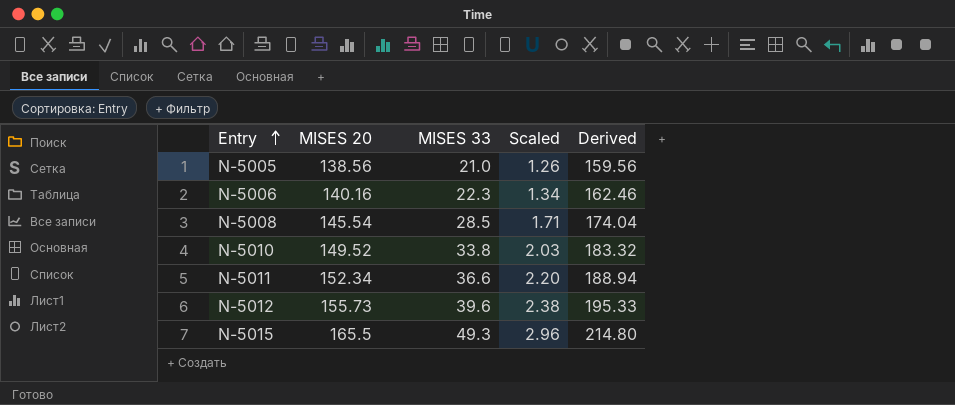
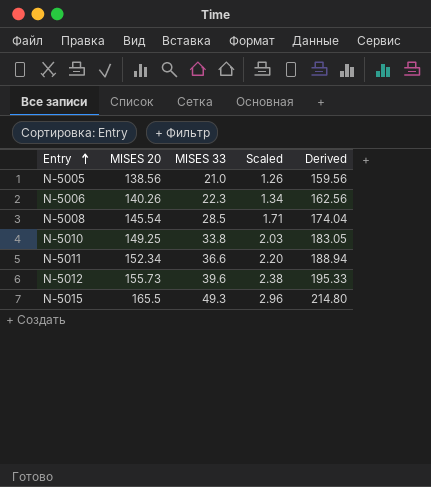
N-5006 | MISES 20: 140.16 -> 140.26
N-5006 | Derived: 162.46 -> 162.56
N-5010 | MISES 20: 149.52 -> 149.25
N-5010 | Derived: 183.32 -> 183.05

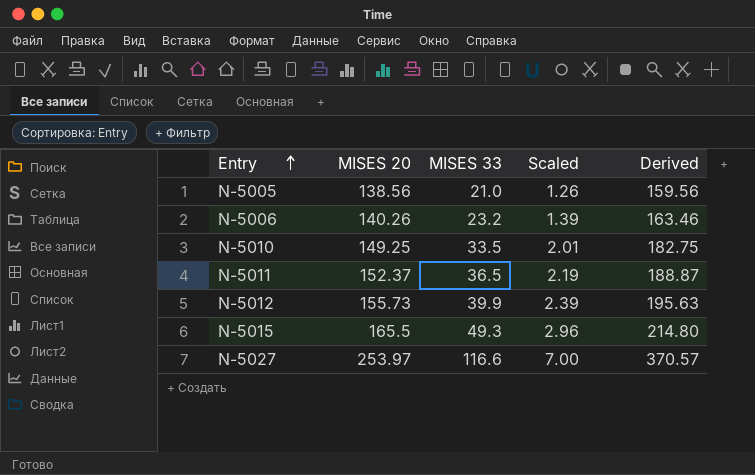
row N-5008: 145.54 | 28.5 | 1.71 | 174.04 -> none
N-5006 | MISES 33: 22.3 -> 23.2
N-5006 | Scaled: 1.34 -> 1.39
N-5006 | Derived: 162.56 -> 163.46
N-5010 | MISES 33: 33.8 -> 33.5
N-5010 | Scaled: 2.03 -> 2.01
N-5010 | Derived: 183.05 -> 182.75
N-5011 | MISES 20: 152.34 -> 152.37
N-5011 | MISES 33: 36.6 -> 36.5
N-5011 | Scaled: 2.20 -> 2.19
N-5011 | Derived: 188.94 -> 188.87
N-5012 | MISES 33: 39.6 -> 39.9
N-5012 | Scaled: 2.38 -> 2.39
N-5012 | Derived: 195.33 -> 195.63
row N-5027: none -> 253.97 | 116.6 | 7.00 | 370.57

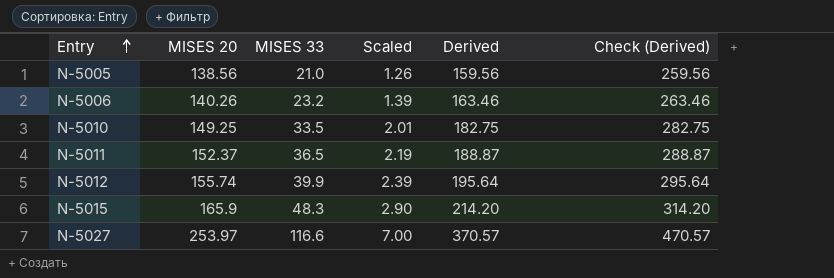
column Check (Derived) | formula: none -> [Derived] + 100
N-5012 | MISES 20: 155.73 -> 155.74
N-5012 | Derived: 195.63 -> 195.64
N-5015 | MISES 20: 165.5 -> 165.9
N-5015 | MISES 33: 49.3 -> 48.3
N-5015 | Scaled: 2.96 -> 2.90
N-5015 | Derived: 214.80 -> 214.20

